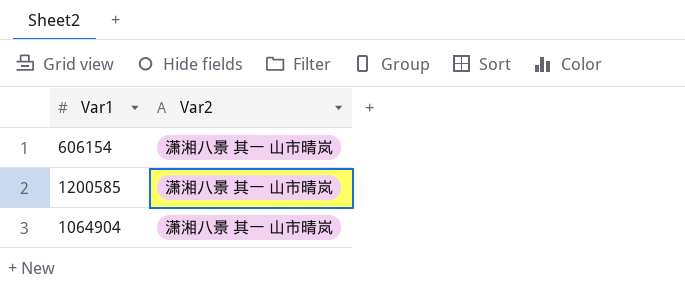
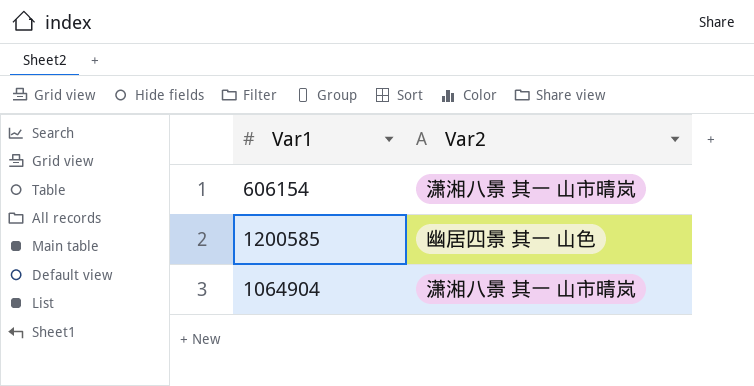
1200585 | Var2: 潇湘八景 其一 山市晴岚 -> 幽居四景 其一 山色

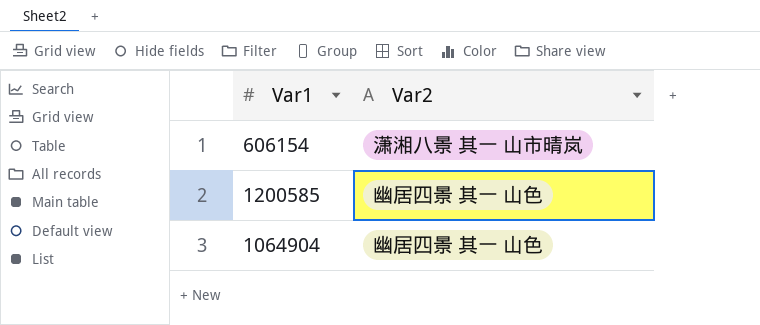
1064904 | Var2: 潇湘八景 其一 山市晴岚 -> 幽居四景 其一 山色

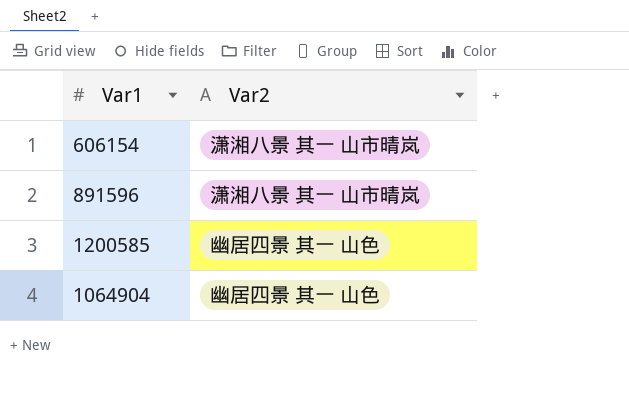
row 891596: none -> 潇湘八景 其一 山市晴岚

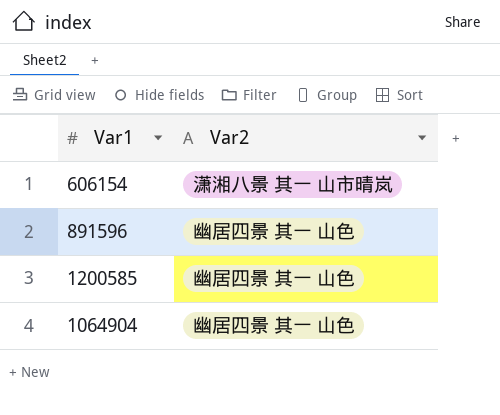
891596 | Var2: 潇湘八景 其一 山市晴岚 -> 幽居四景 其一 山色

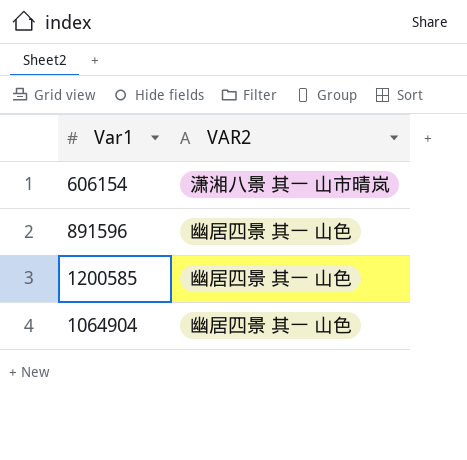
column name: Var2 -> VAR2

